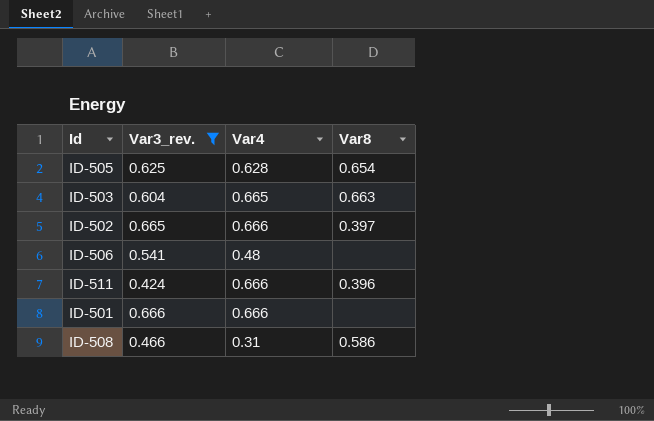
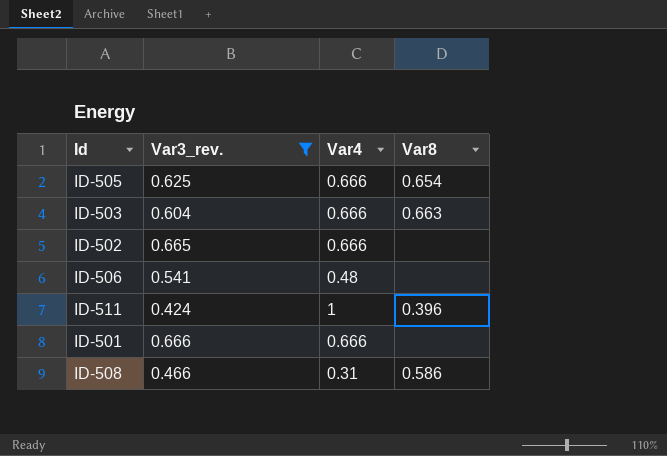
ID-505 | Var4: 0.628 -> 0.666
ID-503 | Var4: 0.665 -> 0.666
ID-502 | Var8: 0.397 -> none
ID-511 | Var4: 0.666 -> 1

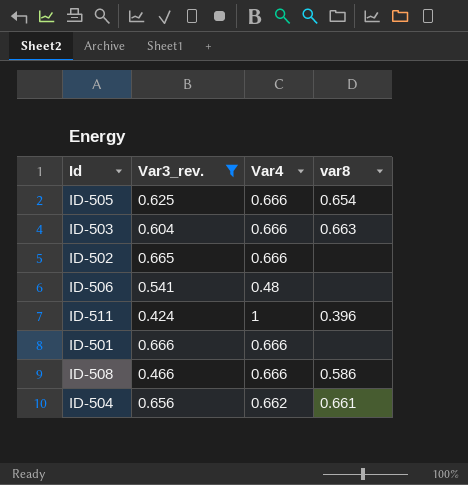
column name: Var8 -> var8
ID-508 | Var4: 0.31 -> 0.666
row ID-504: none -> 0.656 | 0.662 | 0.661

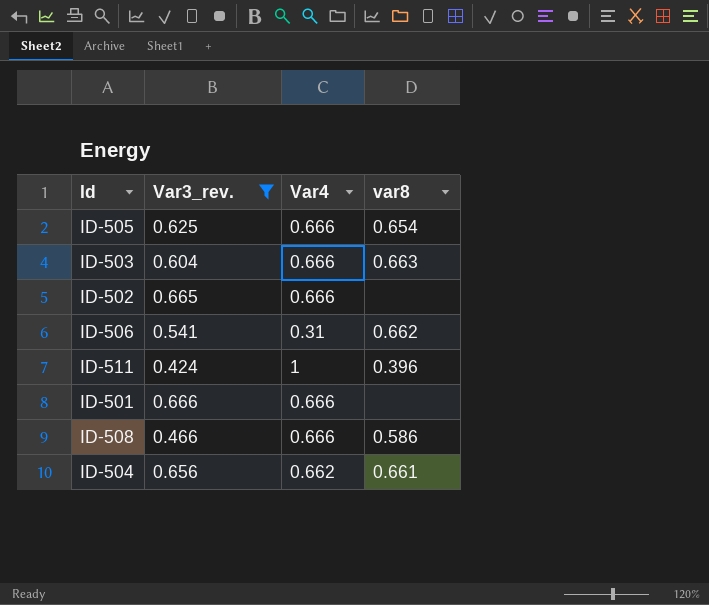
ID-506 | Var4: 0.48 -> 0.31
ID-506 | var8: none -> 0.662

